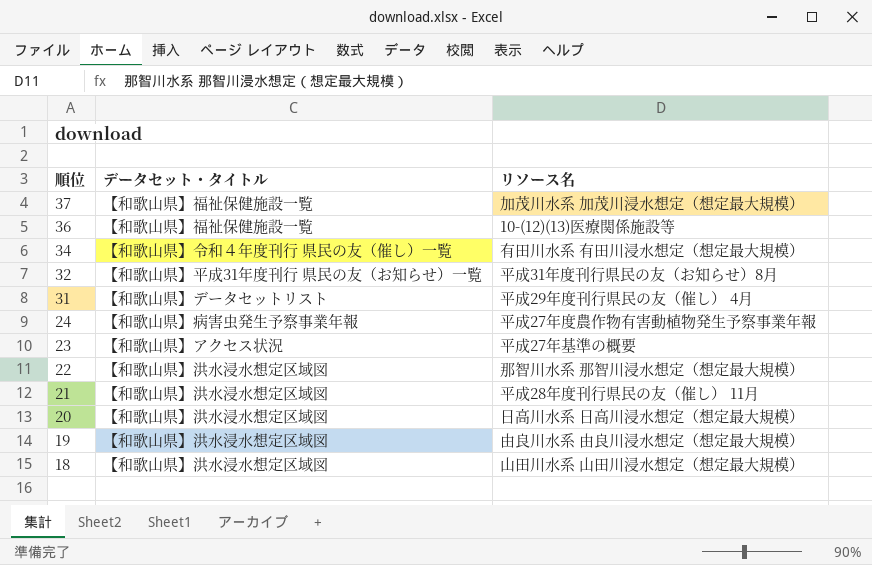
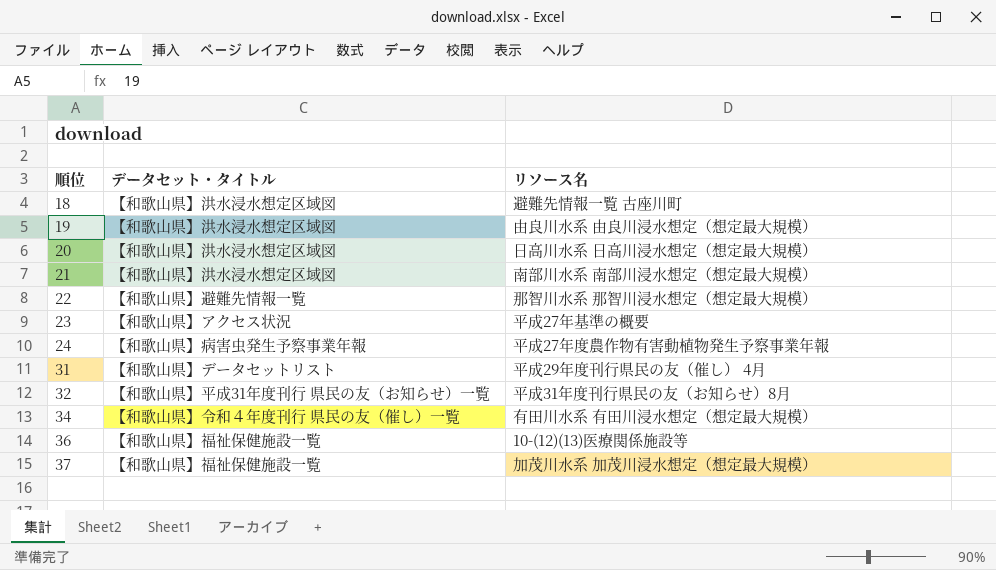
row order: 順位 descending -> 順位 ascending
18 | リソース名: 山田川水系 山田川浸水想定（想定最大規模） -> 避難先情報一覧 古座川町
21 | リソース名: 平成28年度刊行県民の友（催し） 11月 -> 南部川水系 南部川浸水想定（想定最大規模）
22 | データセット・タイトル: 【和歌山県】洪水浸水想定区域図 -> 【和歌山県】避難先情報一覧

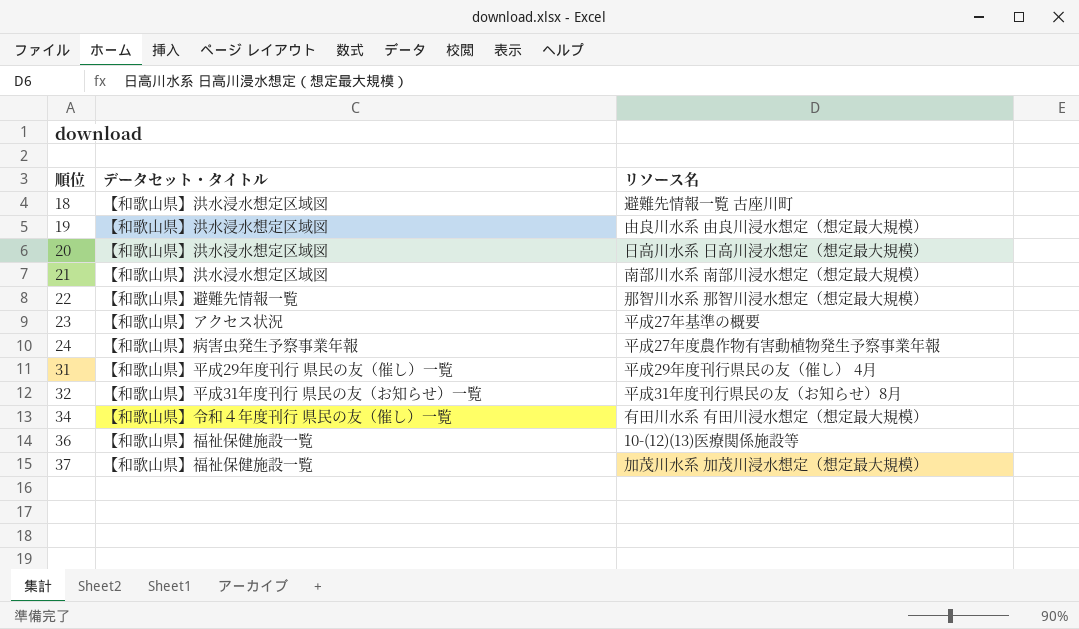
31 | データセット・タイトル: 【和歌山県】データセットリスト -> 【和歌山県】平成29年度刊行 県民の友（催し）一覧

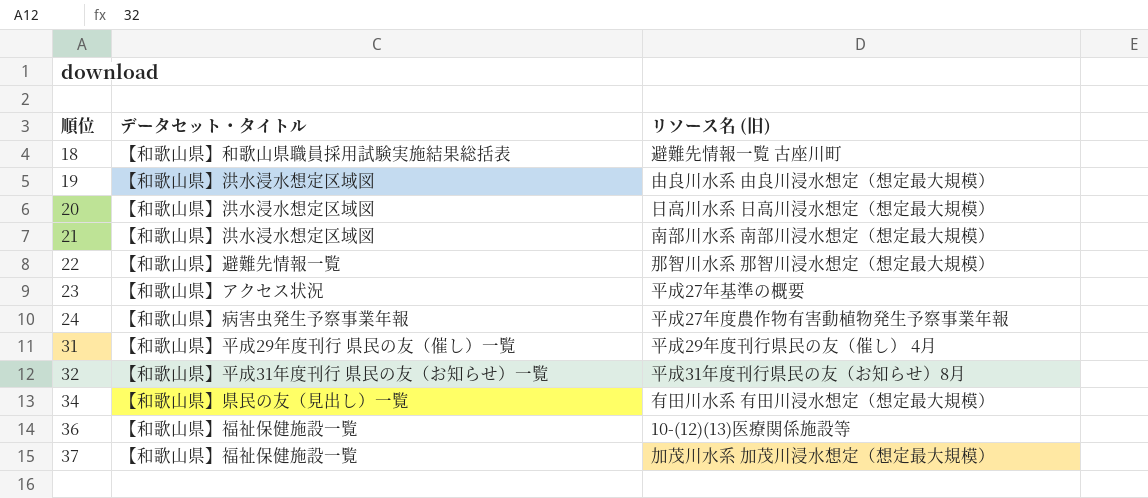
column name: リソース名 -> リソース名 (旧)
18 | データセット・タイトル: 【和歌山県】洪水浸水想定区域図 -> 【和歌山県】和歌山県職員採用試験実施結果総括表
34 | データセット・タイトル: 【和歌山県】令和４年度刊行 県民の友（催し）一覧 -> 【和歌山県】県民の友（見出し）一覧

